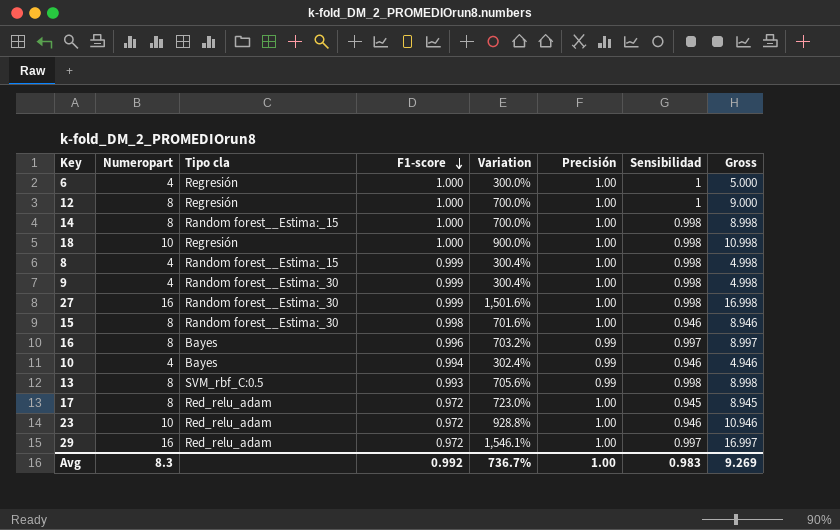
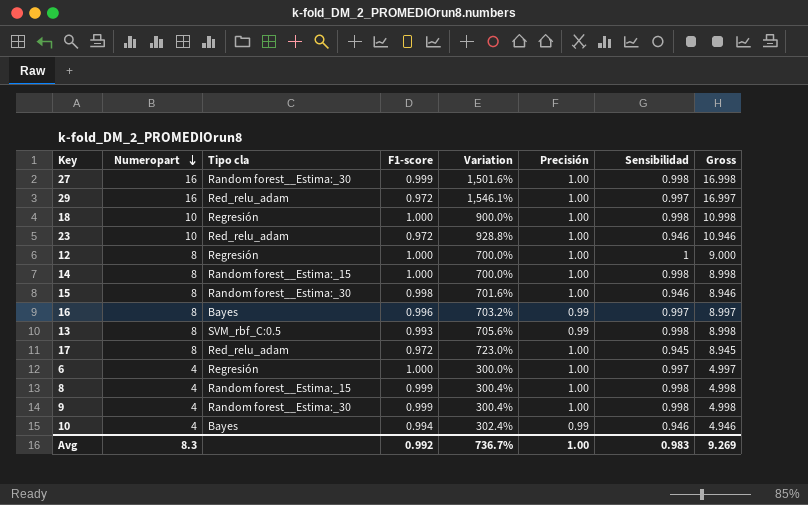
row order: F1-score descending -> Numeropart descending
6 | Sensibilidad: 1 -> 0.997
6 | Gross: 5.000 -> 4.997

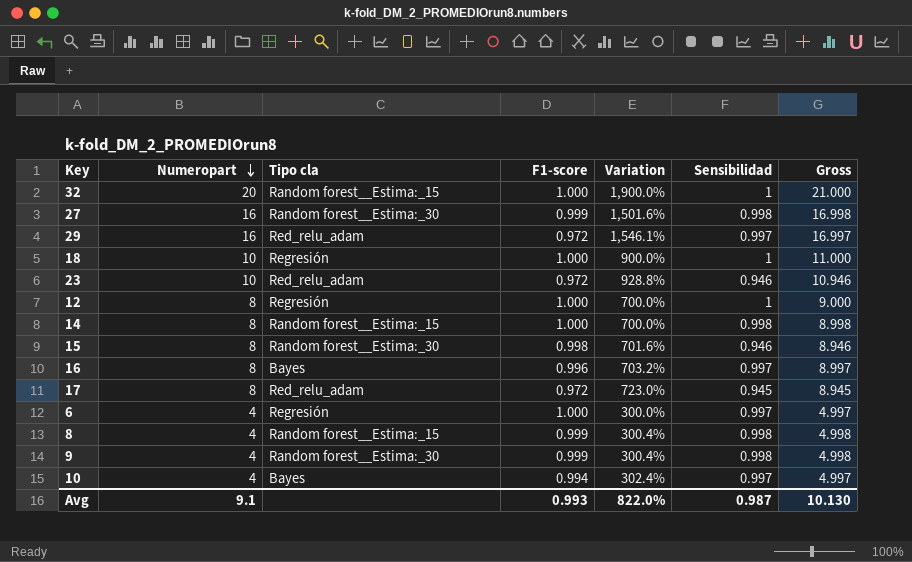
column Precisión | position: 6 -> none
row 13: 8 | SVM_rbf_C:0.5 | 0.993 | 705.6% | 0.99 | 0.998 | 8.998 -> none
row 32: none -> 20 | Random forest__Estima:_15 | 1.000 | 1,900.0% | 1 | 21.000
18 | Sensibilidad: 0.998 -> 1
18 | Gross: 10.998 -> 11.000
10 | Sensibilidad: 0.946 -> 0.997
10 | Gross: 4.946 -> 4.997
Avg | Numeropart: 8.3 -> 9.1
Avg | F1-score: 0.992 -> 0.993
Avg | Variation: 736.7% -> 822.0%
Avg | Sensibilidad: 0.983 -> 0.987
Avg | Gross: 9.269 -> 10.130

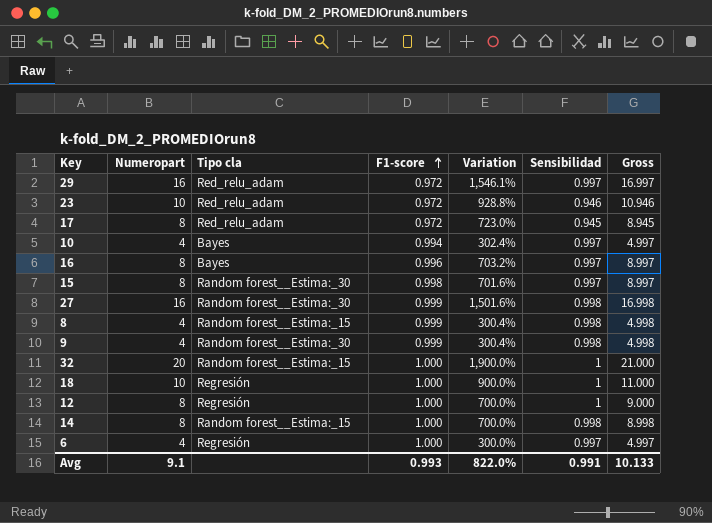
row order: Numeropart descending -> F1-score ascending
15 | Sensibilidad: 0.946 -> 0.997
15 | Gross: 8.946 -> 8.997
Avg | Sensibilidad: 0.987 -> 0.991
Avg | Gross: 10.130 -> 10.133

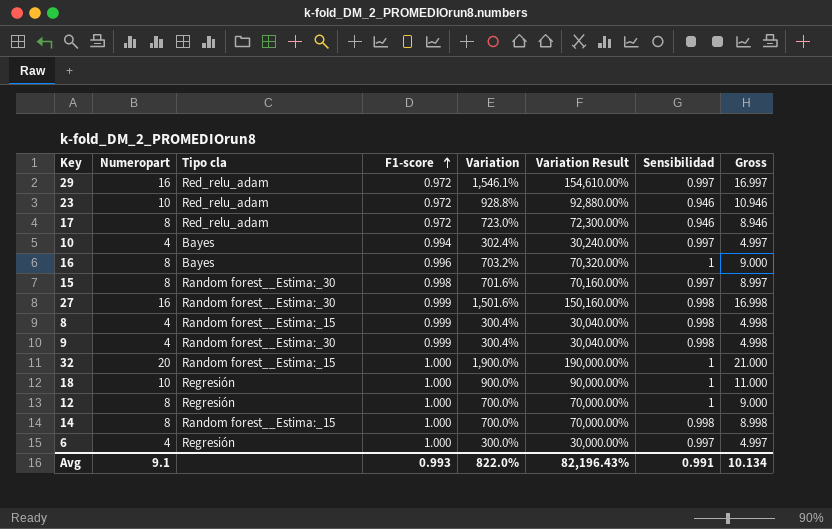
column Variation Result | formula: none -> [Variation] * 100
17 | Sensibilidad: 0.945 -> 0.946
17 | Gross: 8.945 -> 8.946
16 | Sensibilidad: 0.997 -> 1
16 | Gross: 8.997 -> 9.000
Avg | Gross: 10.133 -> 10.134

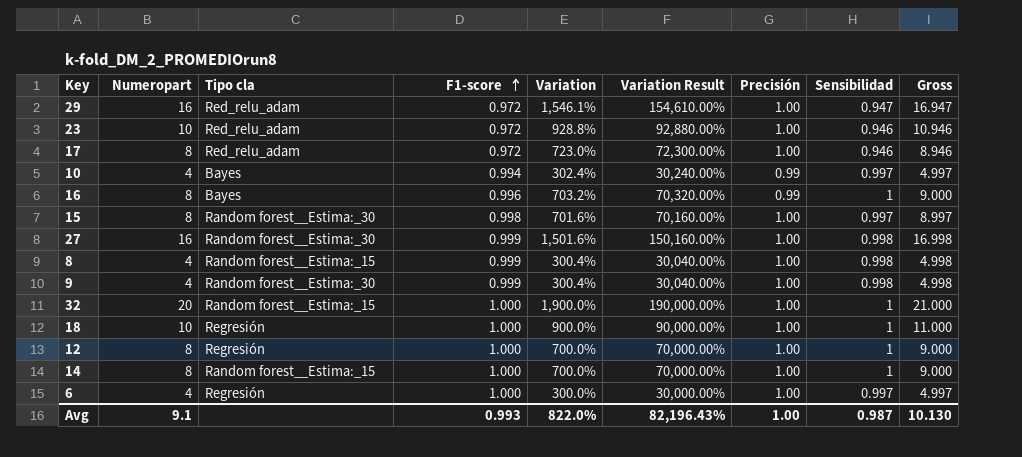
column Precisión | position: none -> 7
29 | Sensibilidad: 0.997 -> 0.947
29 | Gross: 16.997 -> 16.947
14 | Sensibilidad: 0.998 -> 1
14 | Gross: 8.998 -> 9.000
Avg | Sensibilidad: 0.991 -> 0.987
Avg | Gross: 10.134 -> 10.130

